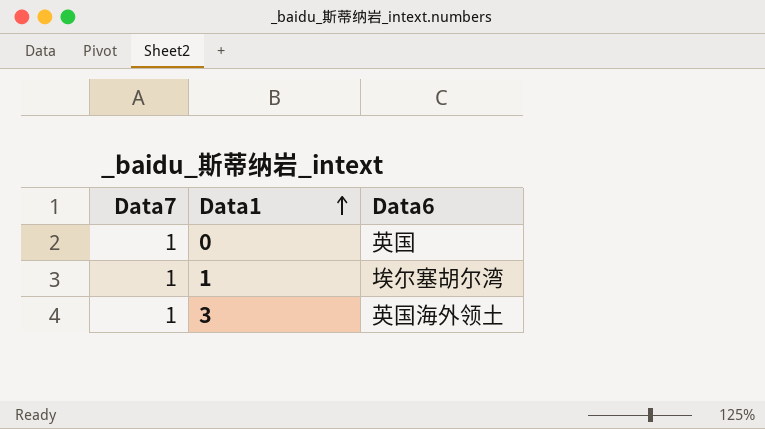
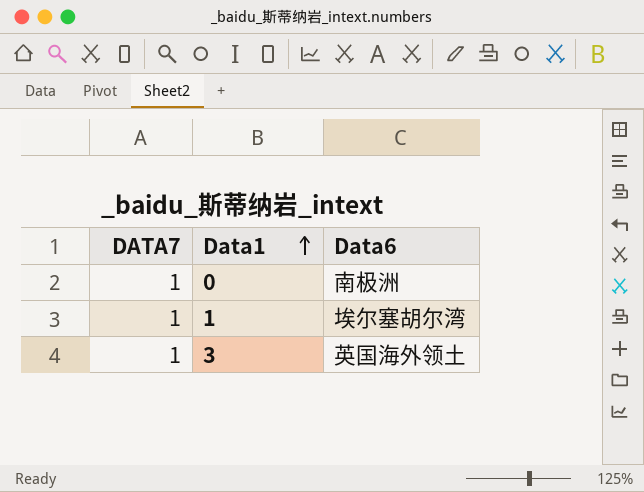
column name: Data7 -> DATA7
0 | Data6: 英国 -> 南极洲

